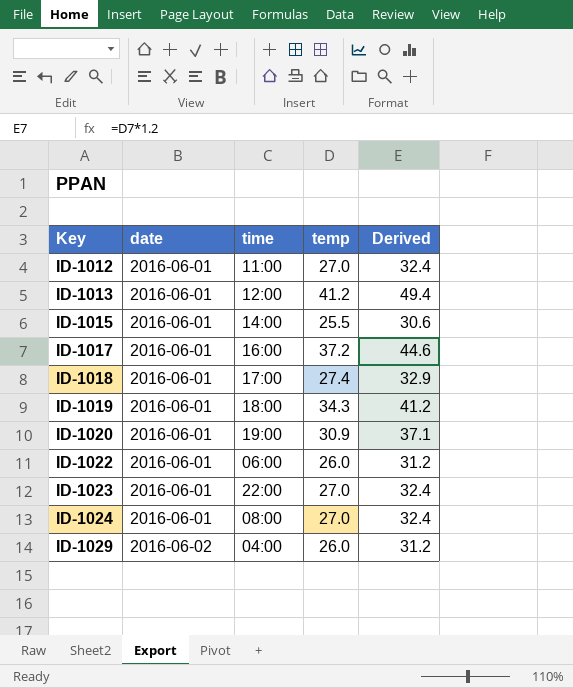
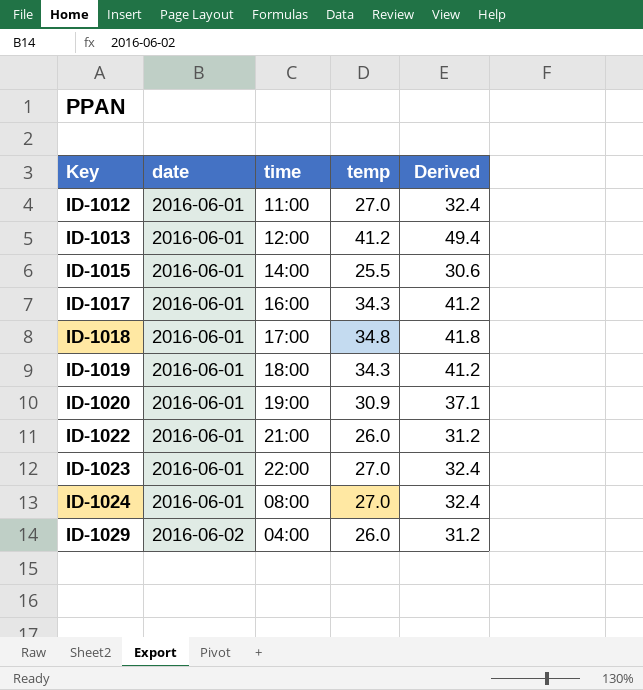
ID-1017 | temp: 37.2 -> 34.3
ID-1017 | Derived: 44.6 -> 41.2
ID-1018 | temp: 27.4 -> 34.8
ID-1018 | Derived: 32.9 -> 41.8
ID-1022 | time: 06:00 -> 21:00

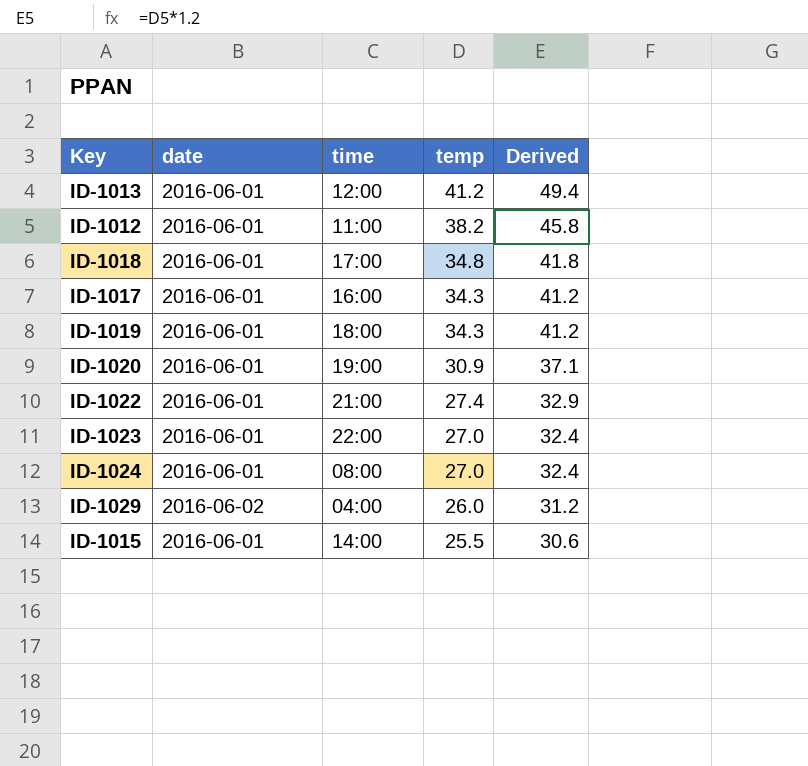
row order: Key ascending -> temp descending
ID-1012 | temp: 27.0 -> 38.2
ID-1012 | Derived: 32.4 -> 45.8
ID-1022 | temp: 26.0 -> 27.4
ID-1022 | Derived: 31.2 -> 32.9

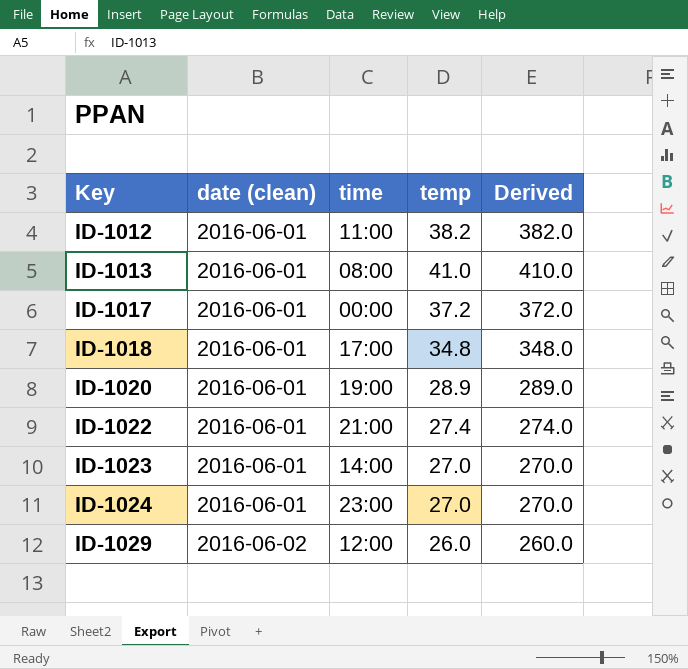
row order: temp descending -> Key ascending
column name: date -> date (clean)
column Derived | formula: [temp] * 1.2 -> [temp] * 10
row ID-1019: 2016-06-01 | 18:00 | 34.3 | 41.2 -> none
row ID-1015: 2016-06-01 | 14:00 | 25.5 | 30.6 -> none
ID-1013 | time: 12:00 -> 08:00
ID-1013 | temp: 41.2 -> 41.0
ID-1017 | time: 16:00 -> 00:00
ID-1017 | temp: 34.3 -> 37.2
ID-1020 | temp: 30.9 -> 28.9
ID-1023 | time: 22:00 -> 14:00
ID-1024 | time: 08:00 -> 23:00
ID-1029 | time: 04:00 -> 12:00

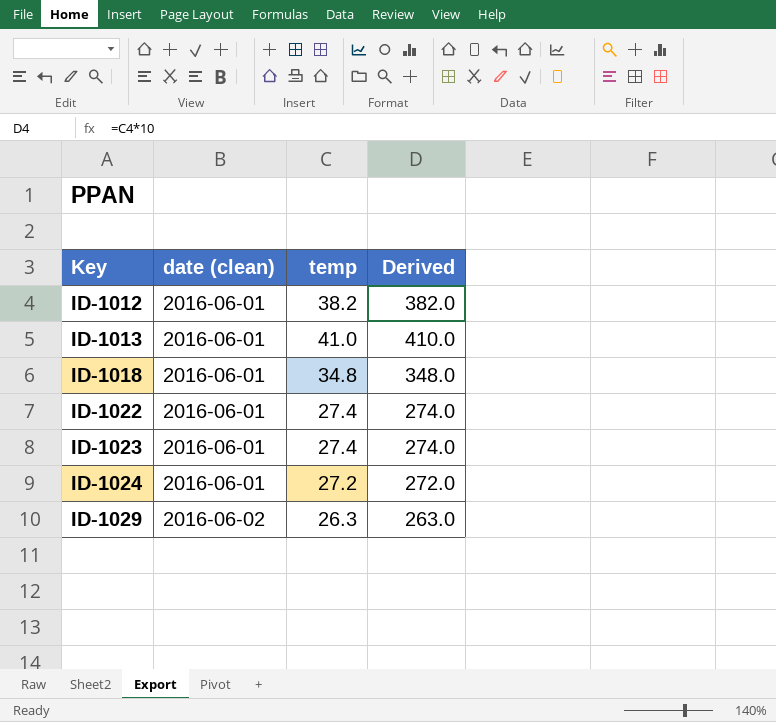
column time | position: 3 -> none
row ID-1017: 2016-06-01 | 00:00 | 37.2 | 372.0 -> none
row ID-1020: 2016-06-01 | 19:00 | 28.9 | 289.0 -> none
ID-1023 | temp: 27.0 -> 27.4
ID-1023 | Derived: 270.0 -> 274.0
ID-1024 | temp: 27.0 -> 27.2
ID-1024 | Derived: 270.0 -> 272.0
ID-1029 | temp: 26.0 -> 26.3
ID-1029 | Derived: 260.0 -> 263.0

